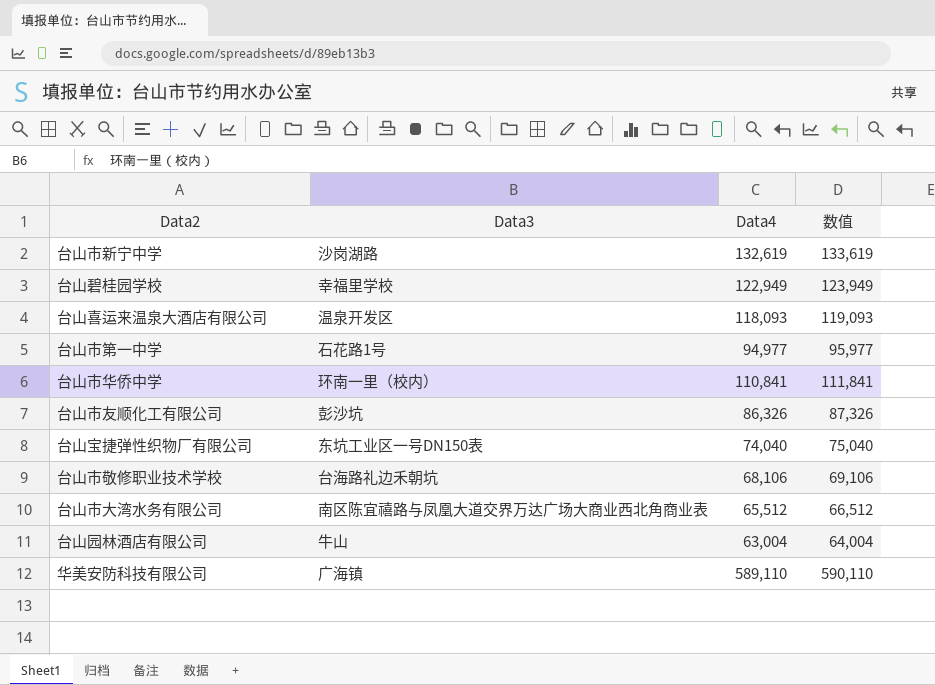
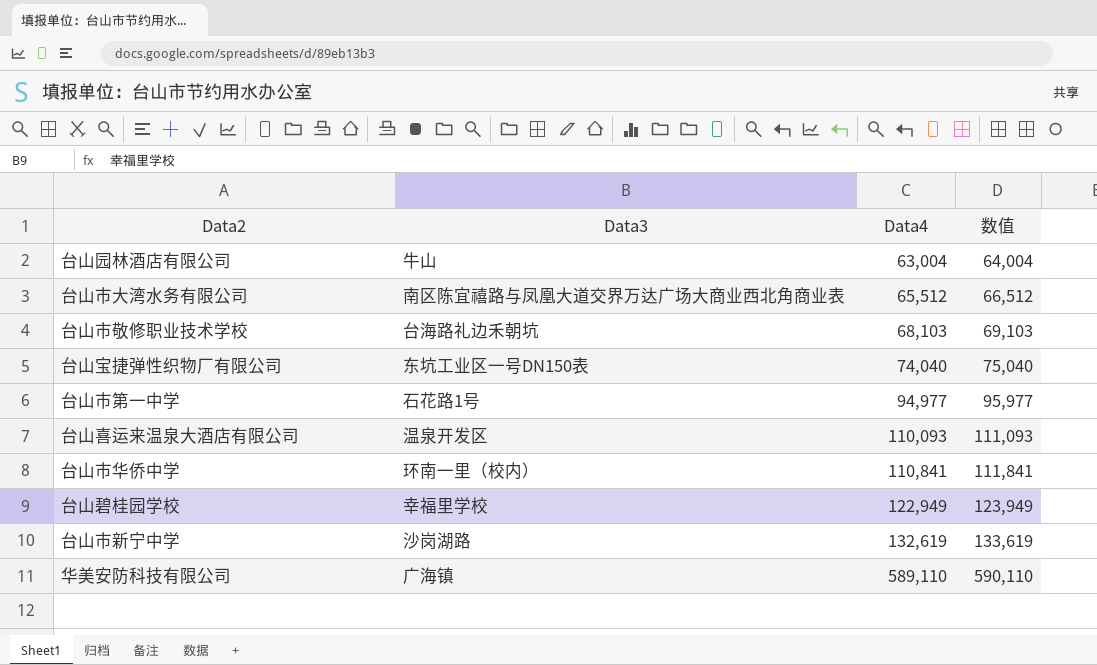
row order: none -> Data4 ascending
row 台山市友顺化工有限公司: 彭沙坑 | 86,326 | 87,326 -> none
台山市敬修职业技术学校 | Data4: 68,106 -> 68,103
台山市敬修职业技术学校 | 数值: 69,106 -> 69,103
台山喜运来温泉大酒店有限公司 | Data4: 118,093 -> 110,093
台山喜运来温泉大酒店有限公司 | 数值: 119,093 -> 111,093

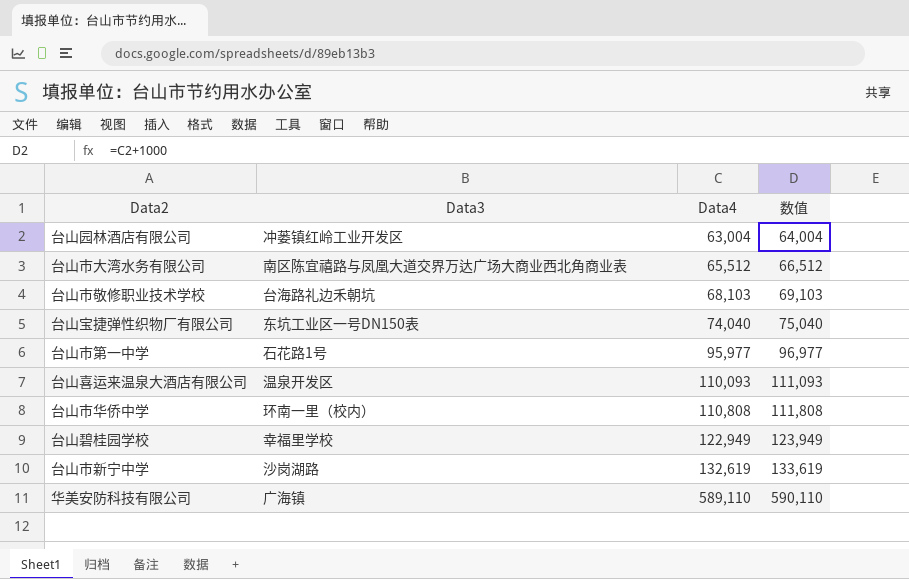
台山园林酒店有限公司 | Data3: 牛山 -> 冲蒌镇红岭工业开发区
台山市第一中学 | Data4: 94,977 -> 95,977
台山市第一中学 | 数值: 95,977 -> 96,977
台山市华侨中学 | Data4: 110,841 -> 110,808
台山市华侨中学 | 数值: 111,841 -> 111,808

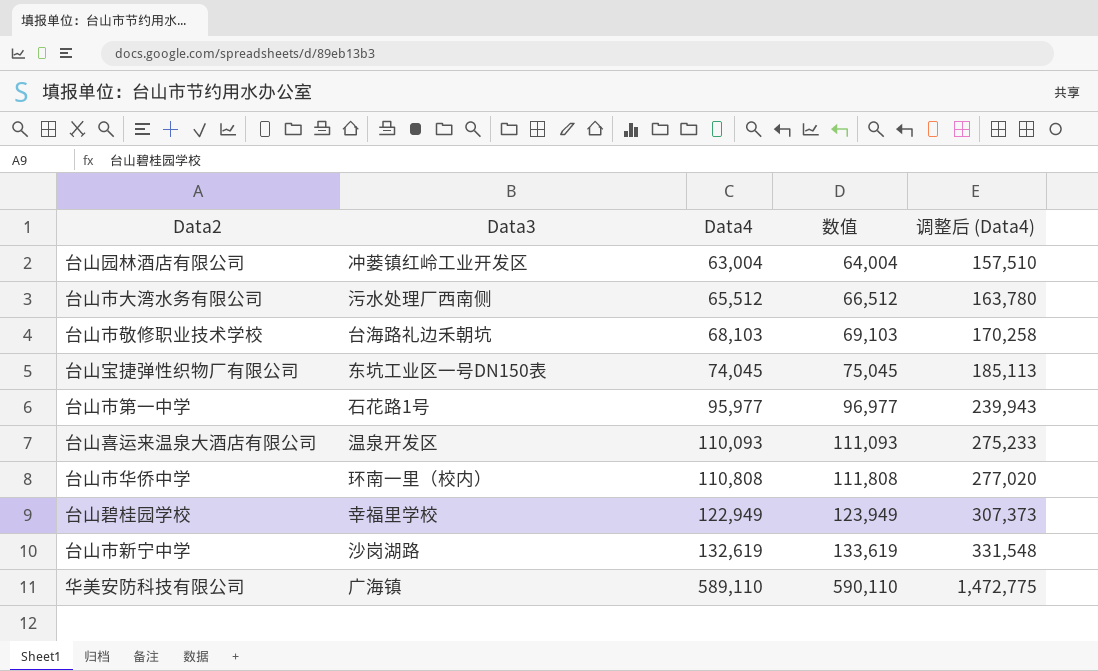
column 调整后 (Data4) | formula: none -> [Data4] * 2.5
台山市大湾水务有限公司 | Data3: 南区陈宜禧路与凤凰大道交界万达广场大商业西北角商业表 -> 污水处理厂西南侧
台山宝捷弹性织物厂有限公司 | Data4: 74,040 -> 74,045
台山宝捷弹性织物厂有限公司 | 数值: 75,040 -> 75,045

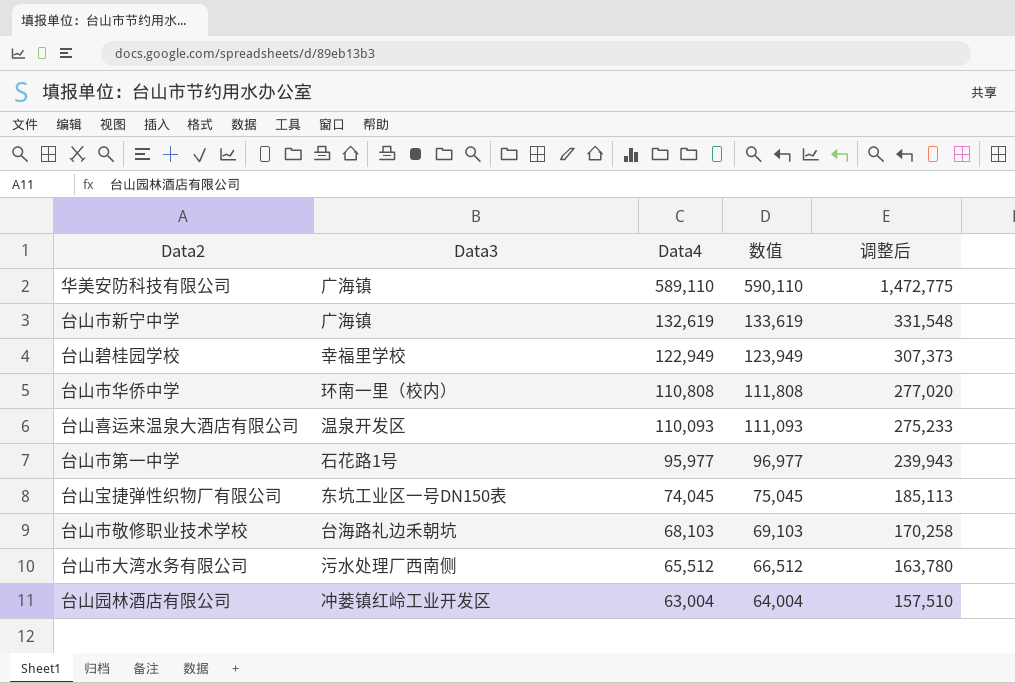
row order: Data4 ascending -> Data4 descending
column name: 调整后 (Data4) -> 调整后
台山市新宁中学 | Data3: 沙岗湖路 -> 广海镇

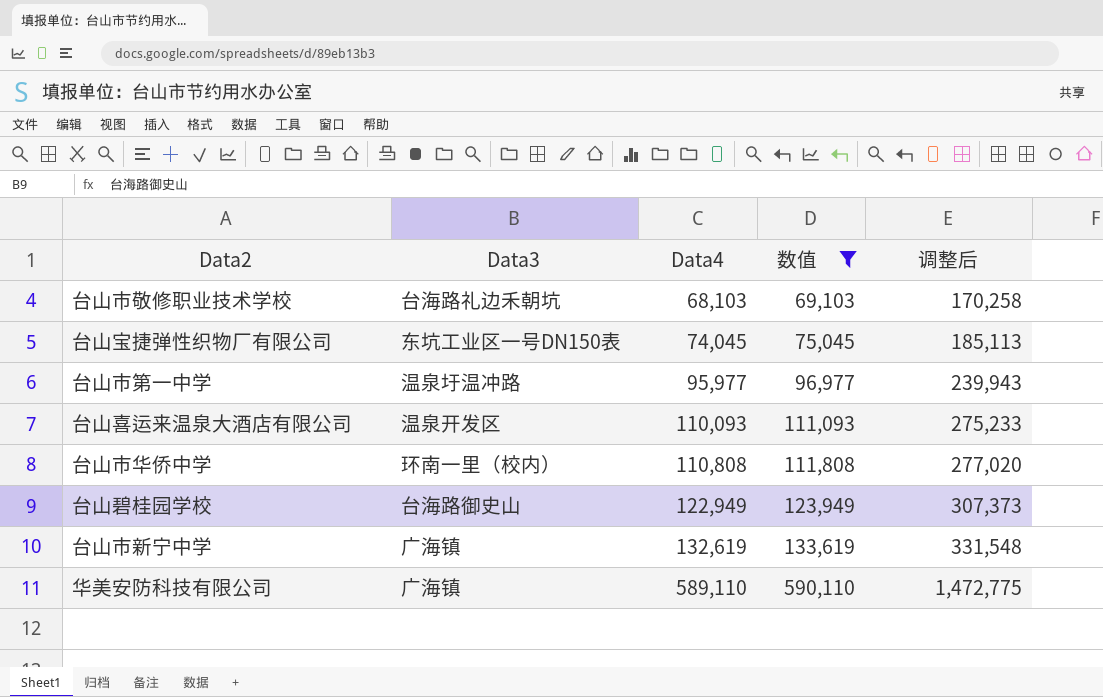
filter: none -> 数值 >= 69,103
row order: Data4 descending -> Data4 ascending
台山市第一中学 | Data3: 石花路1号 -> 温泉圩温冲路
台山碧桂园学校 | Data3: 幸福里学校 -> 台海路御史山

